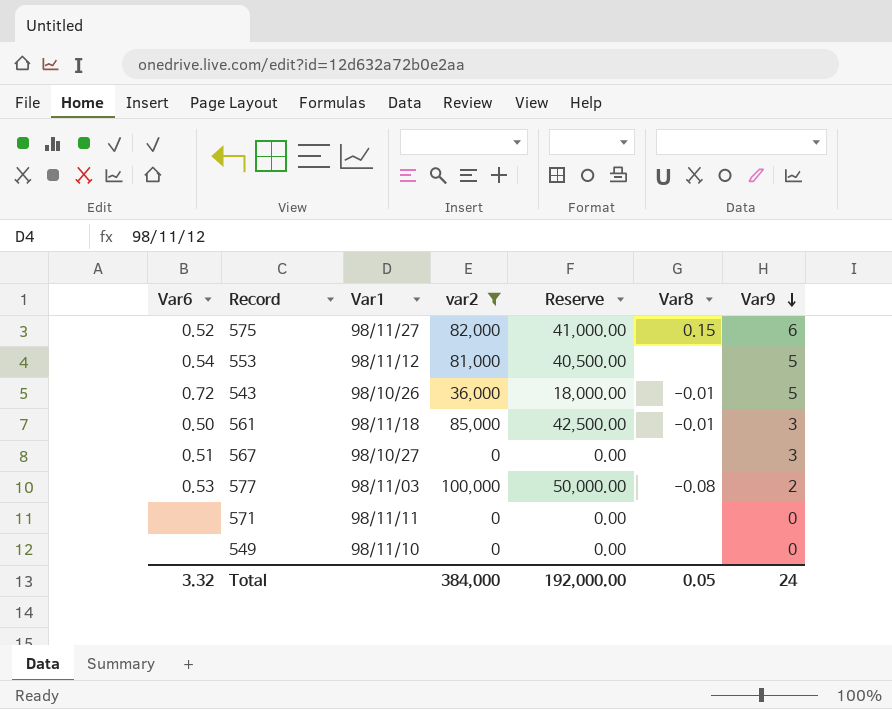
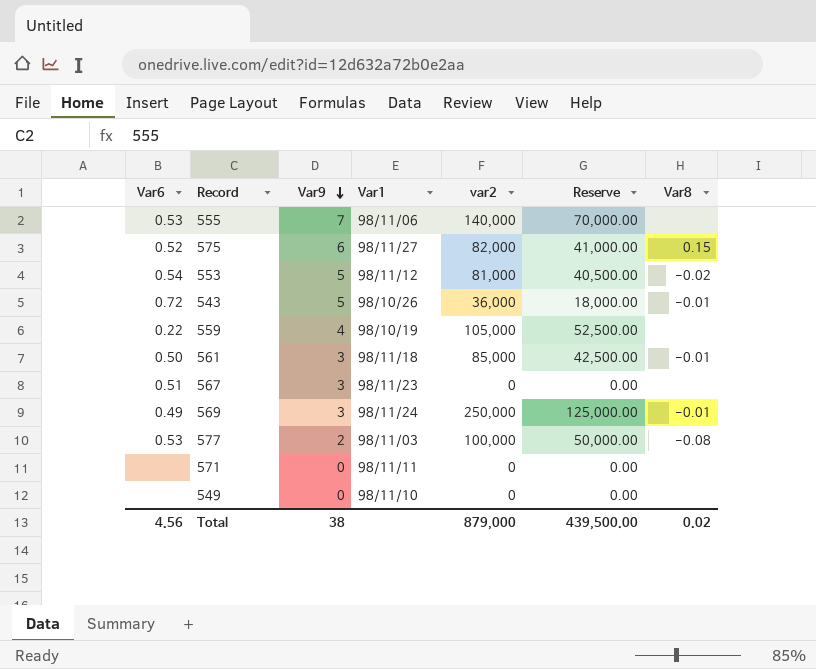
filter: var2 <= 100,000 -> none
column Var9 | position: 7 -> 3
553 | Var8: none -> -0.02
567 | Var1: 98/10/27 -> 98/11/23
Total | Var6: 3.32 -> 4.56
Total | Var9: 24 -> 38
Total | var2: 384,000 -> 879,000
Total | Reserve: 192,000.00 -> 439,500.00
Total | Var8: 0.05 -> 0.02

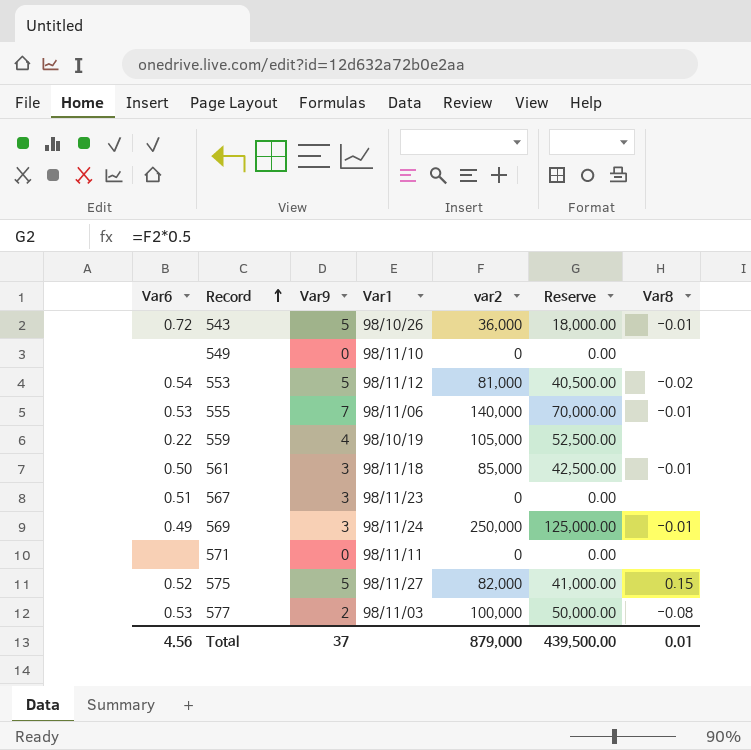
row order: Var9 descending -> Record ascending
555 | Var8: none -> -0.01
575 | Var9: 6 -> 5
Total | Var9: 38 -> 37
Total | Var8: 0.02 -> 0.01

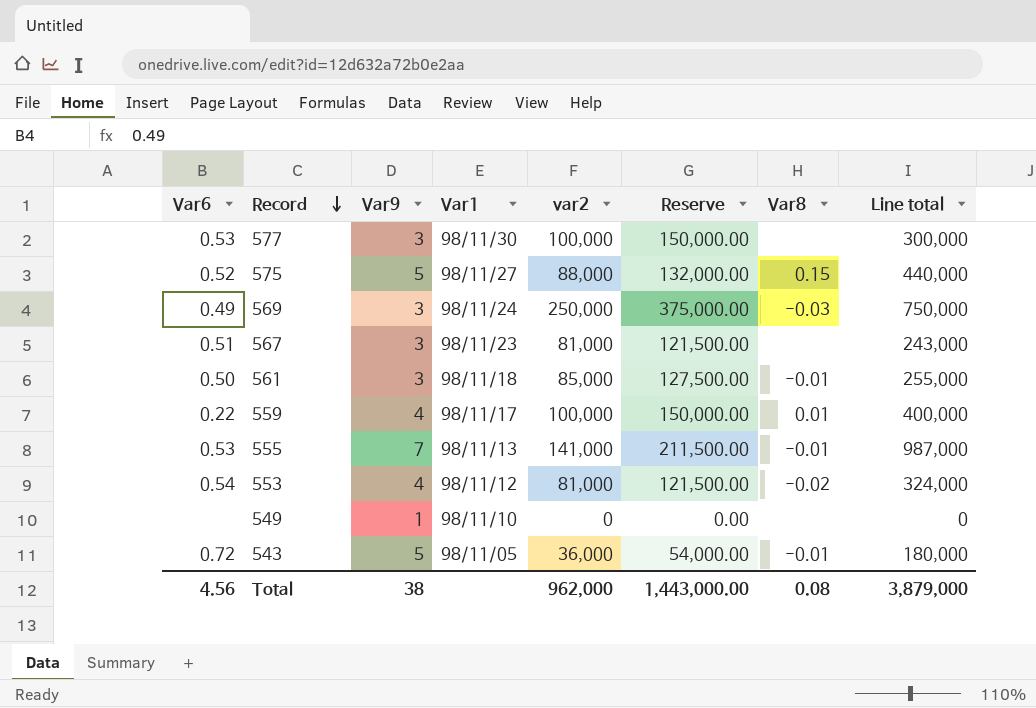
row order: Record ascending -> Record descending
column Reserve | formula: [var2] * 0.5 -> [var2] * 1.5
column Line total | formula: none -> [Var9] * [var2]
row 571: none | 0 | 98/11/11 | 0 | 0.00 | none -> none
577 | Var9: 2 -> 3
577 | Var1: 98/11/03 -> 98/11/30
577 | Var8: -0.08 -> none
575 | var2: 82,000 -> 88,000
569 | Var8: -0.01 -> -0.03
567 | var2: 0 -> 81,000
559 | Var1: 98/10/19 -> 98/11/17
559 | var2: 105,000 -> 100,000
559 | Var8: none -> 0.01
555 | Var1: 98/11/06 -> 98/11/13
555 | var2: 140,000 -> 141,000
553 | Var9: 5 -> 4
549 | Var9: 0 -> 1
543 | Var1: 98/10/26 -> 98/11/05
Total | Var9: 37 -> 38
Total | var2: 879,000 -> 962,000
Total | Reserve: 439,500.00 -> 1,443,000.00
Total | Var8: 0.01 -> 0.08

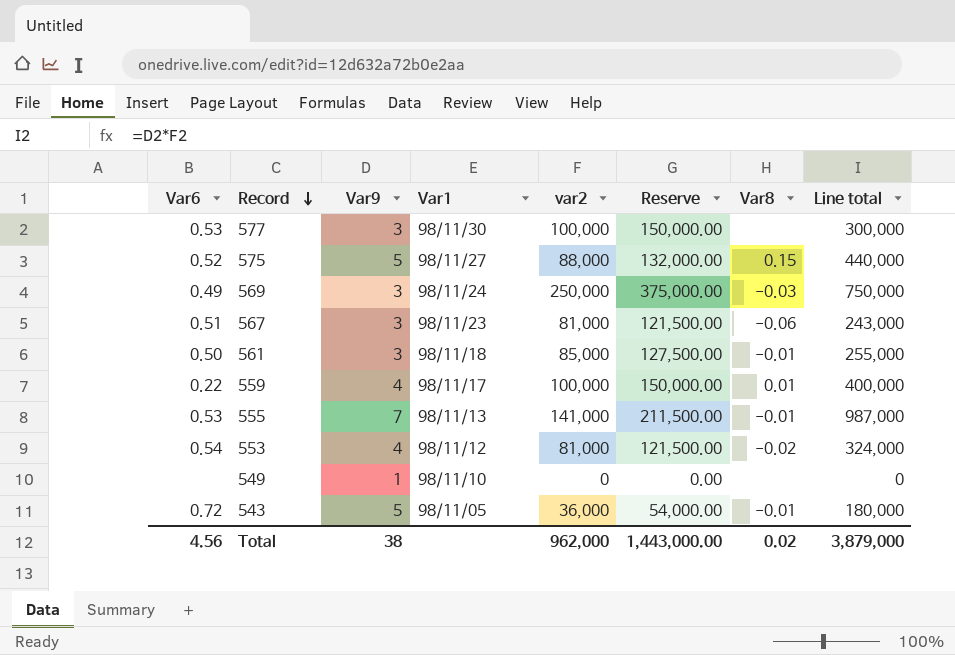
567 | Var8: none -> -0.06
Total | Var8: 0.08 -> 0.02

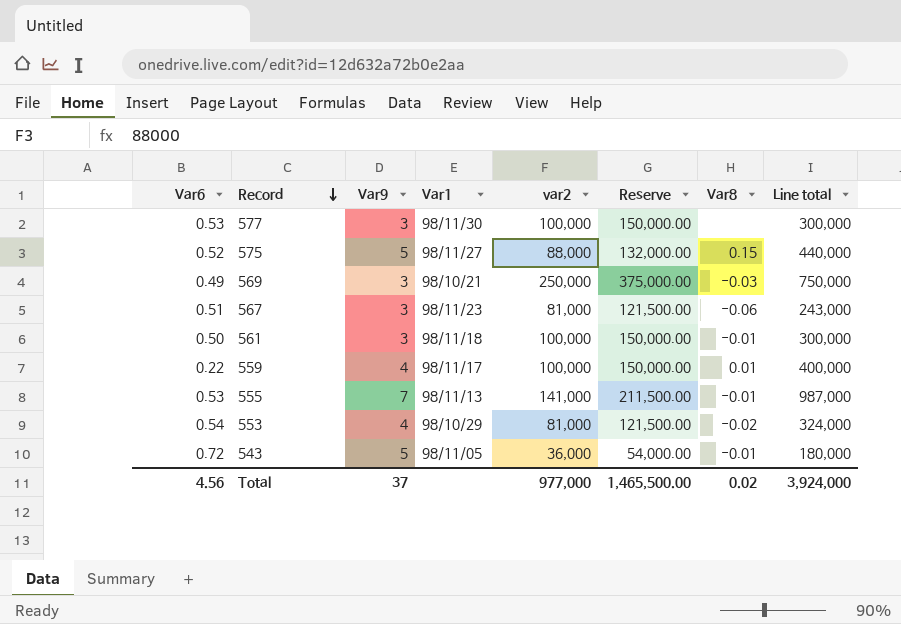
row 549: none | 1 | 98/11/10 | 0 | 0.00 | none | 0 -> none
569 | Var1: 98/11/24 -> 98/10/21
561 | var2: 85,000 -> 100,000
561 | Reserve: 127,500.00 -> 150,000.00
561 | Line total: 255,000 -> 300,000
553 | Var1: 98/11/12 -> 98/10/29
Total | Var9: 38 -> 37
Total | var2: 962,000 -> 977,000
Total | Reserve: 1,443,000.00 -> 1,465,500.00
Total | Line total: 3,879,000 -> 3,924,000

